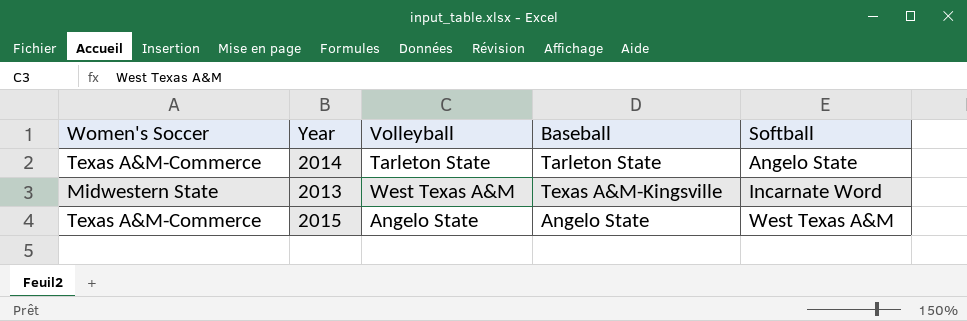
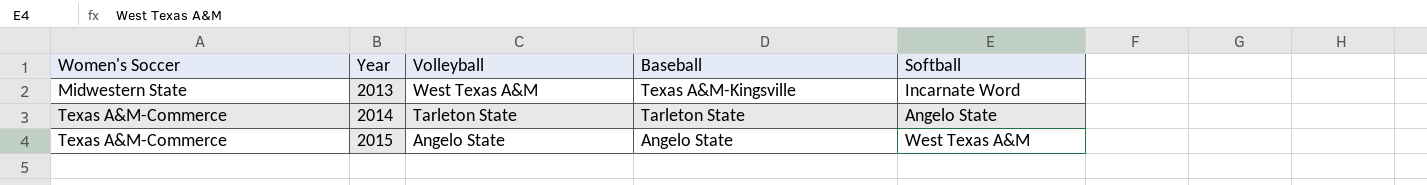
row order: Softball ascending -> Women's Soccer ascending

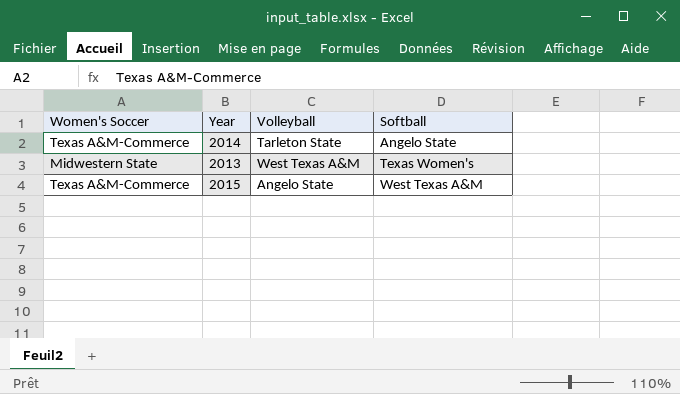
row order: Women's Soccer ascending -> Softball ascending
column Baseball | position: 4 -> none
2013 | Softball: Incarnate Word -> Texas Women's

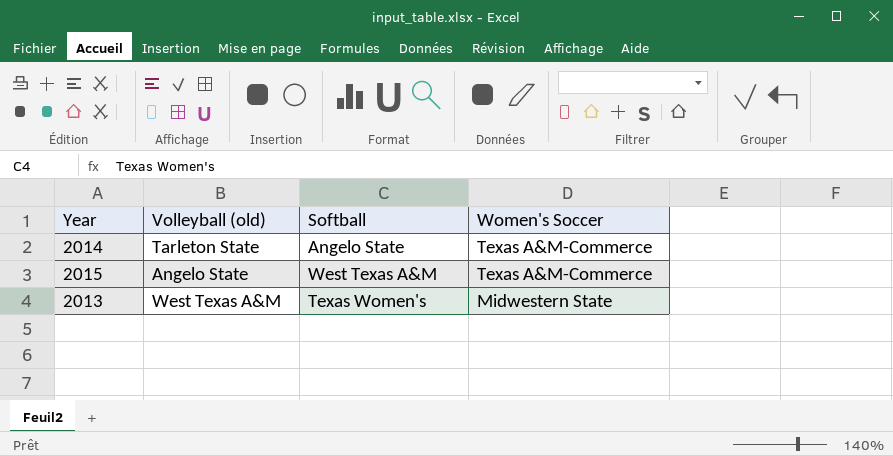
row order: Softball ascending -> Women's Soccer descending
column name: Volleyball -> Volleyball (old)
column Women's Soccer | position: 1 -> 4

